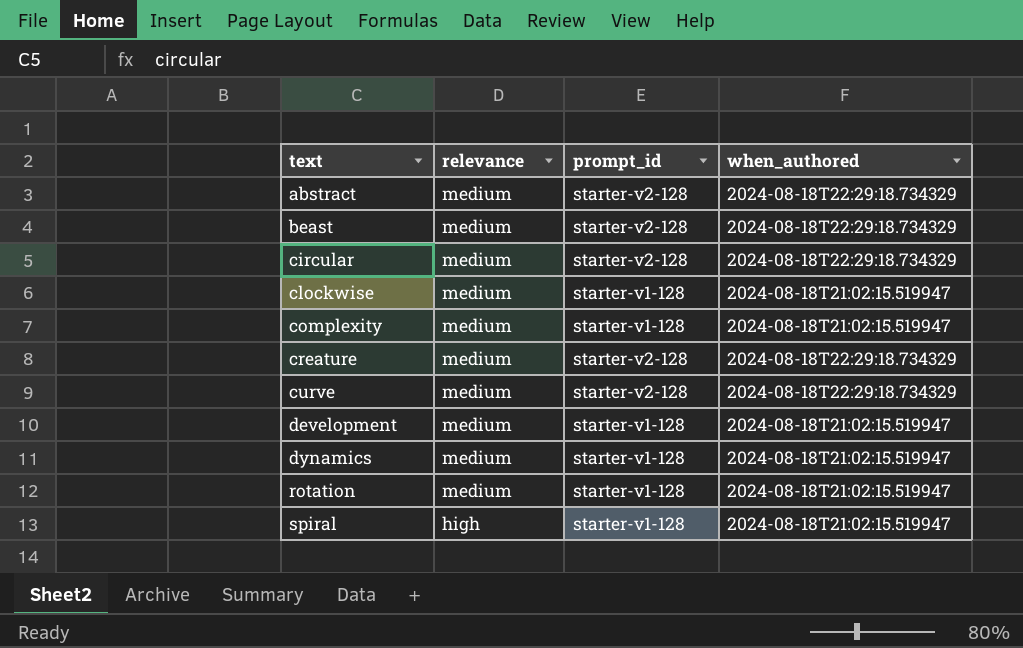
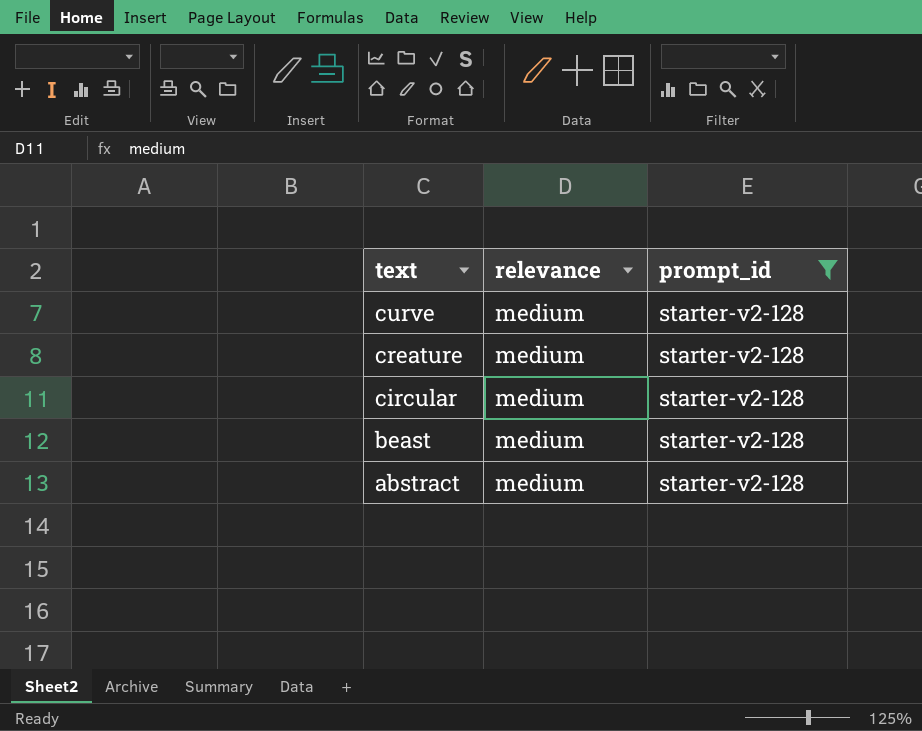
filter: none -> prompt_id = starter-v2-128
row order: text ascending -> text descending
column when_authored | position: 4 -> none

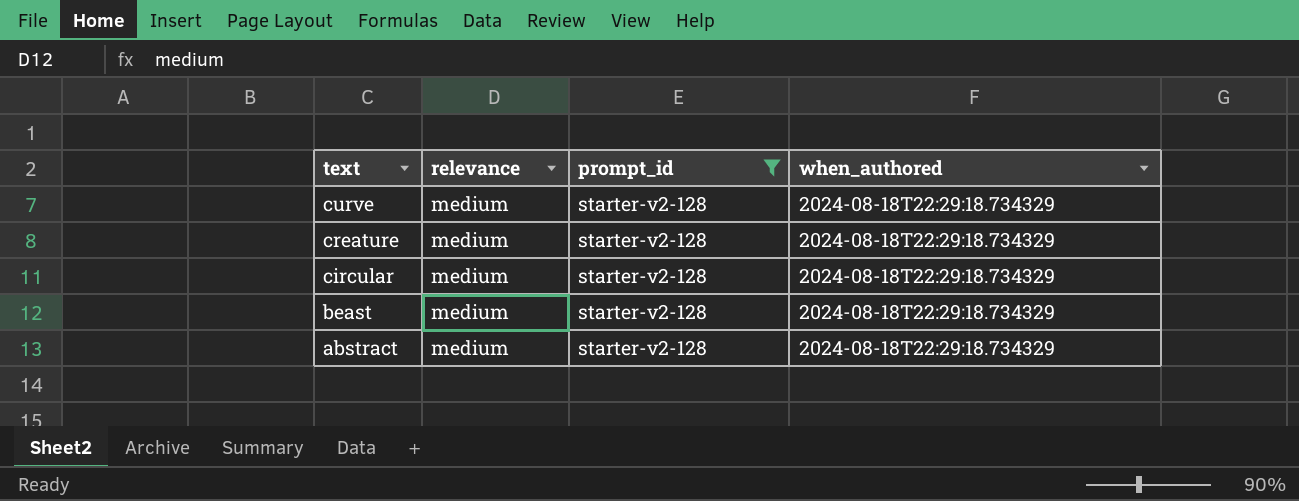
column when_authored | position: none -> 4

